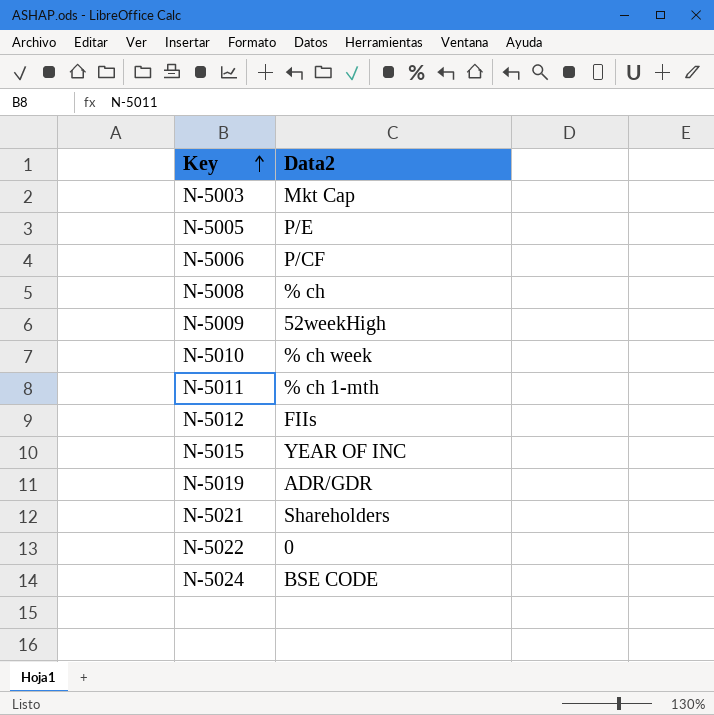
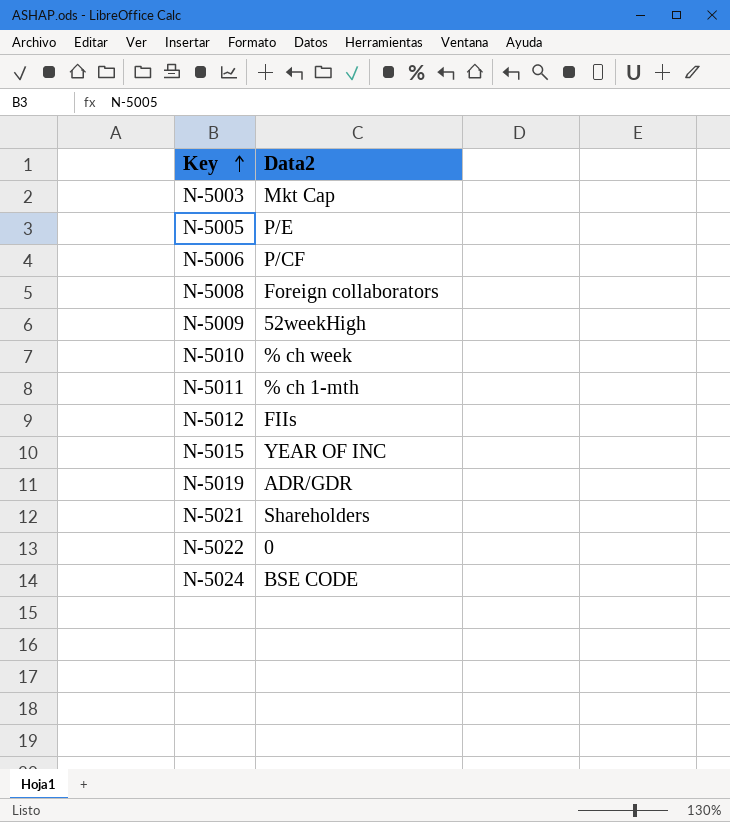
N-5008 | Data2: % ch -> Foreign collaborators

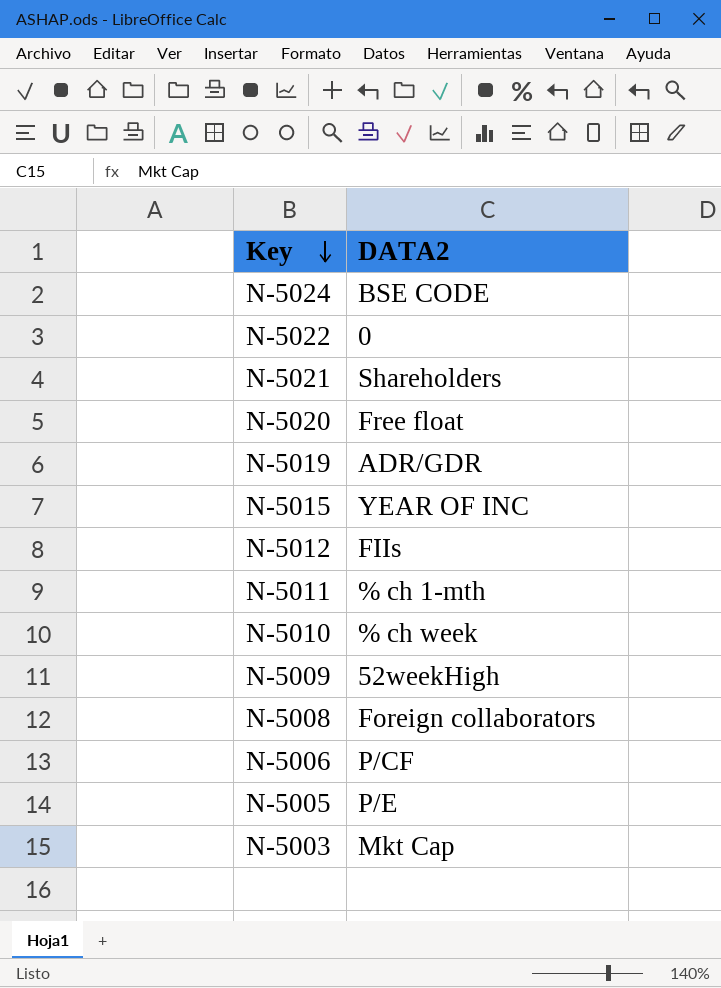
row order: Key ascending -> Key descending
column name: Data2 -> DATA2
row N-5020: none -> Free float

